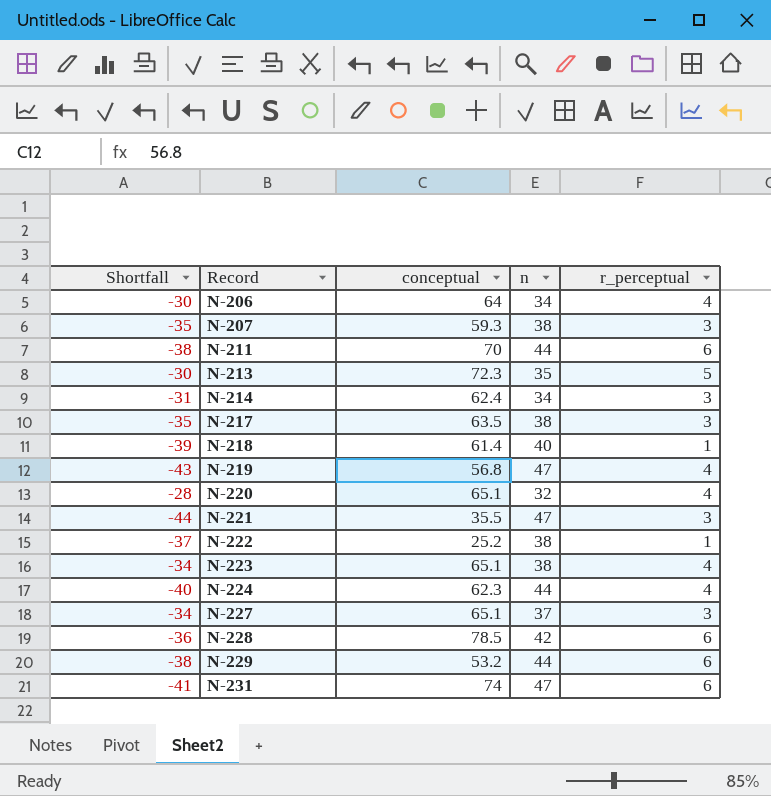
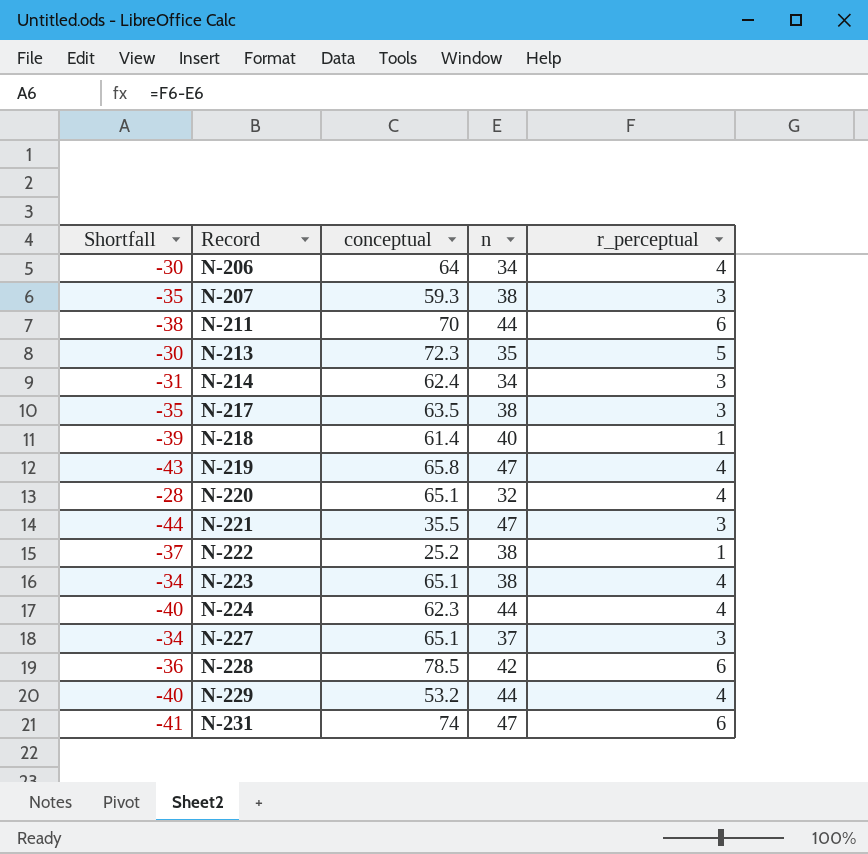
N-219 | conceptual: 56.8 -> 65.8
N-229 | Shortfall: -38 -> -40
N-229 | r_perceptual: 6 -> 4

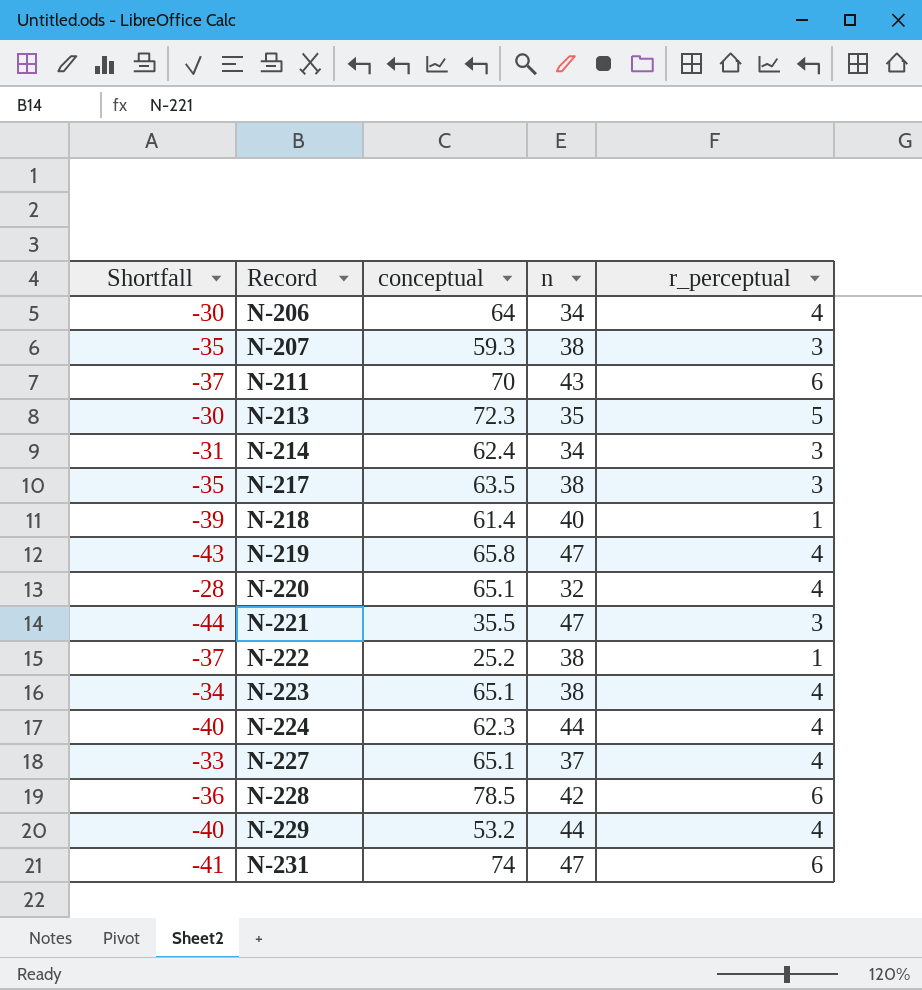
N-211 | Shortfall: -38 -> -37
N-211 | n: 44 -> 43
N-227 | Shortfall: -34 -> -33
N-227 | r_perceptual: 3 -> 4

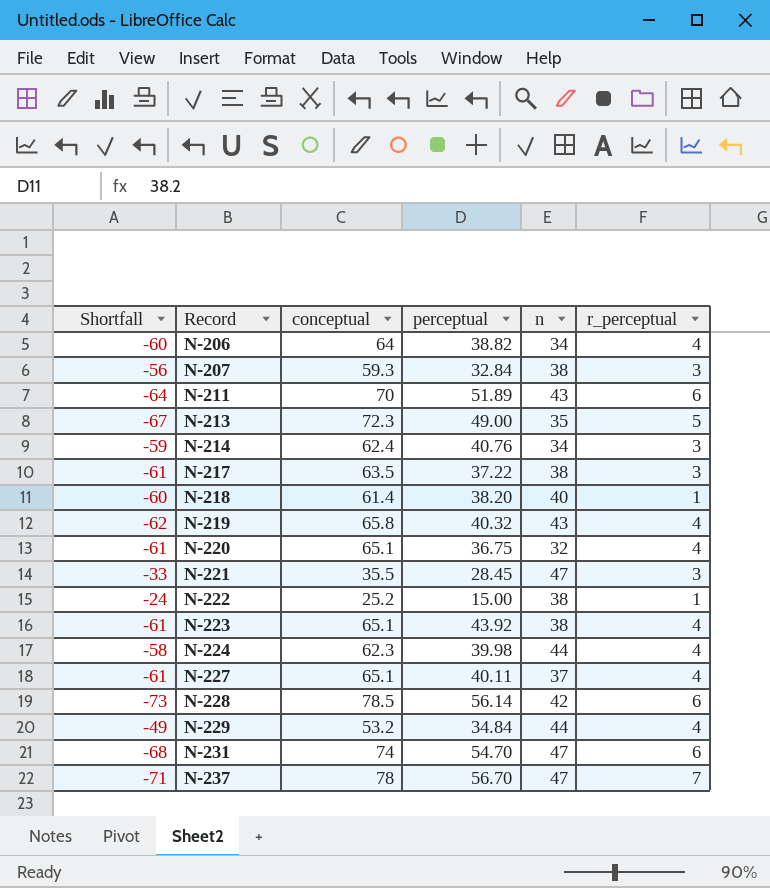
column Shortfall | formula: [r_perceptual] - [n] -> [r_perceptual] - [conceptual]
column perceptual | position: none -> 4
N-219 | n: 47 -> 43
row N-237: none -> -71 | 78 | 56.70 | 47 | 7

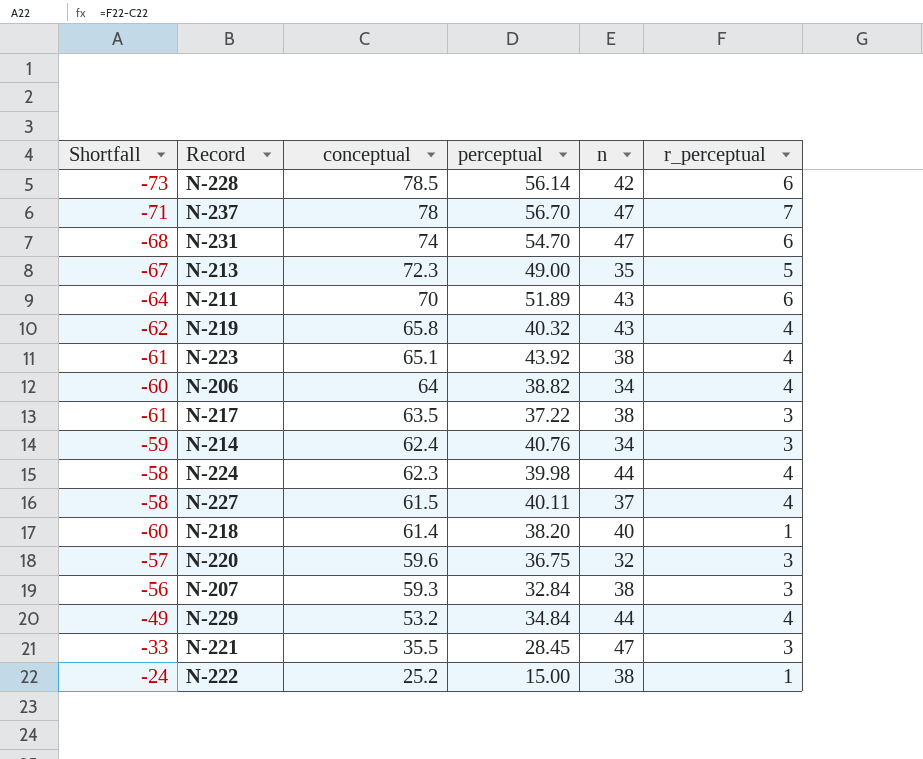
row order: Record ascending -> conceptual descending
N-227 | Shortfall: -61 -> -58
N-227 | conceptual: 65.1 -> 61.5
N-220 | Shortfall: -61 -> -57
N-220 | conceptual: 65.1 -> 59.6
N-220 | r_perceptual: 4 -> 3

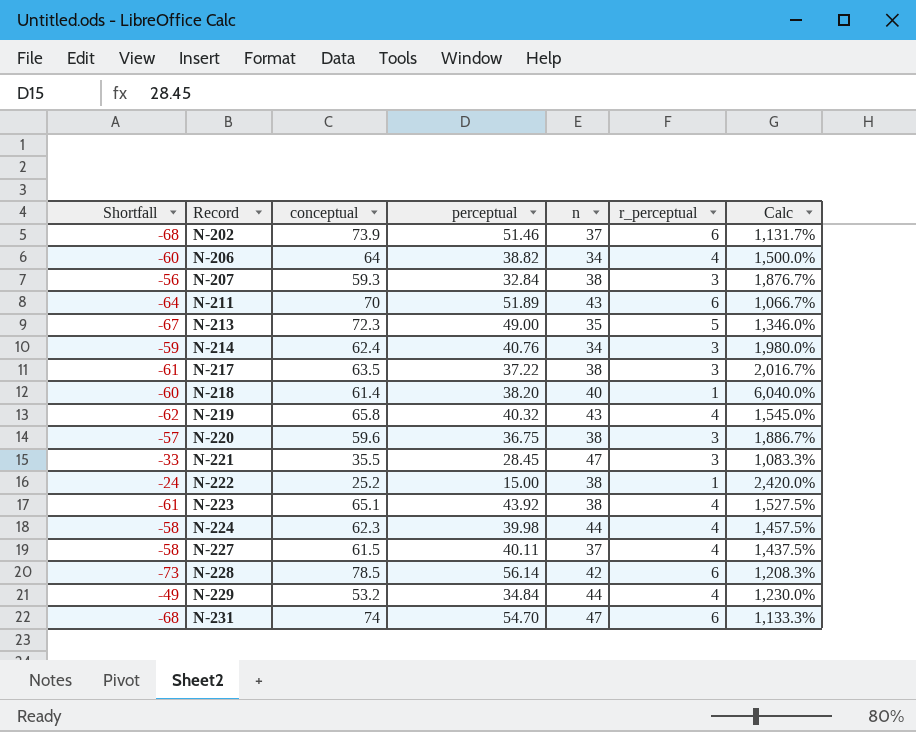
row order: conceptual descending -> Record ascending
column Calc | formula: none -> ([conceptual] - [r_perceptual]) / [r_perceptual]
row N-237: -71 | 78 | 56.70 | 47 | 7 -> none
row N-202: none -> -68 | 73.9 | 51.46 | 37 | 6 | 1,131.7%
N-220 | n: 32 -> 38

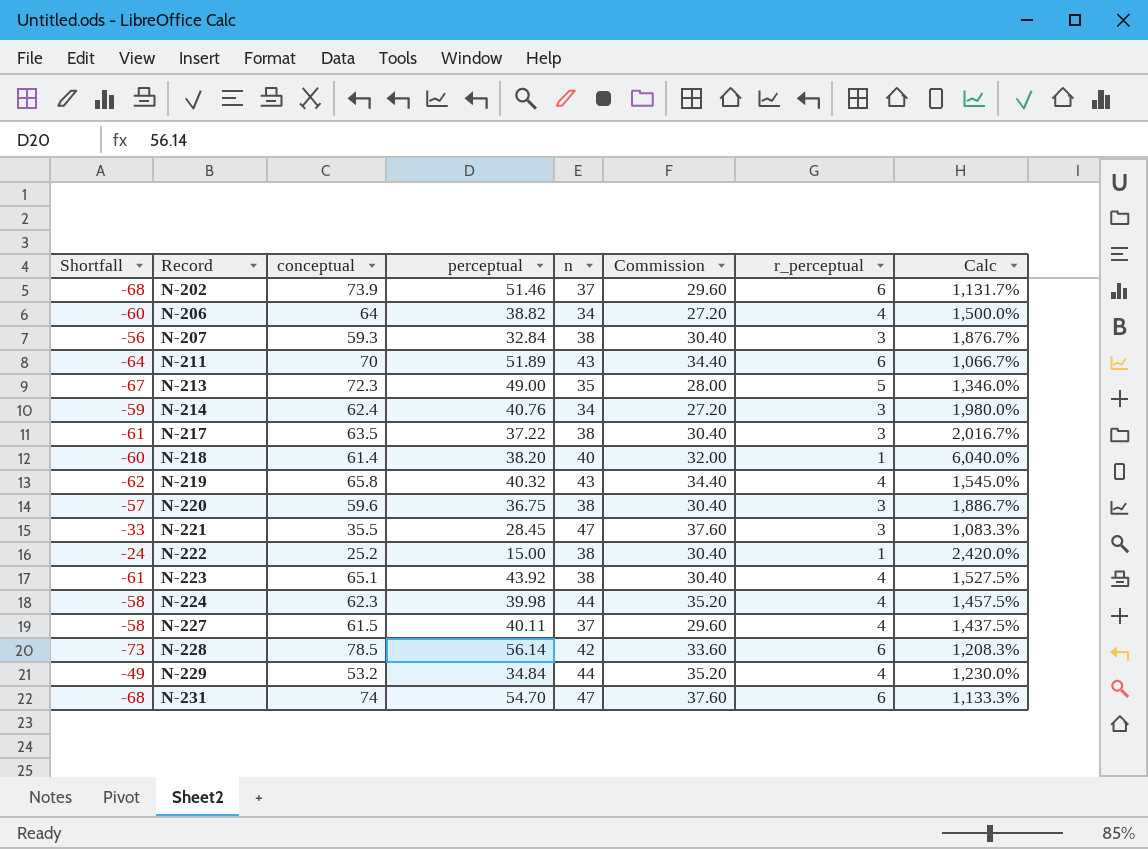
column Commission | formula: none -> [n] * 0.8

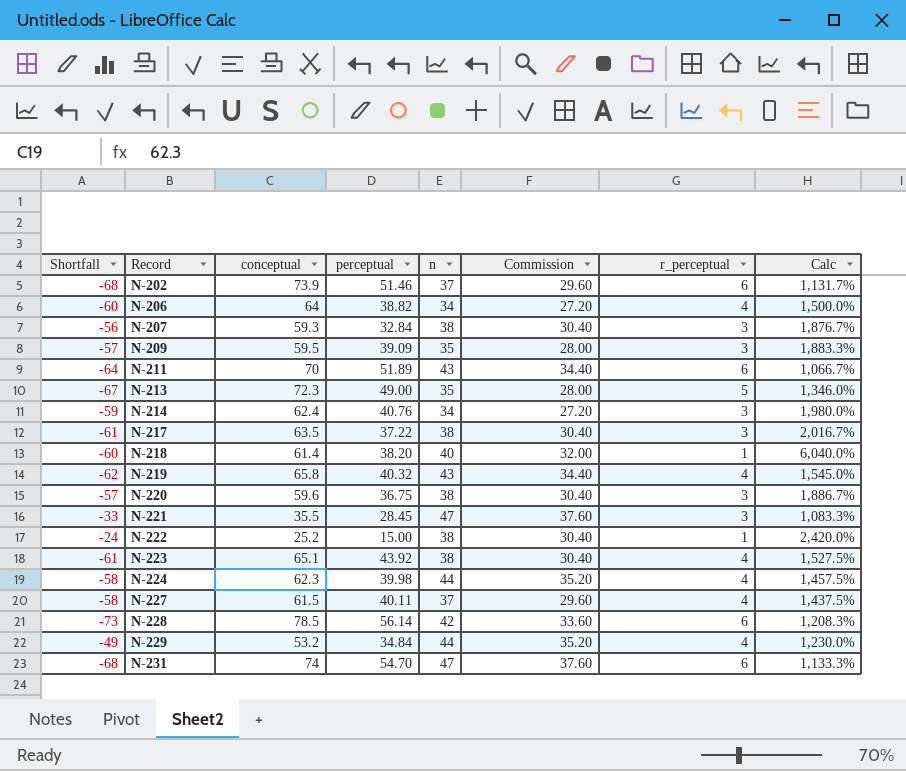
row N-209: none -> -57 | 59.5 | 39.09 | 35 | 28.00 | 3 | 1,883.3%

